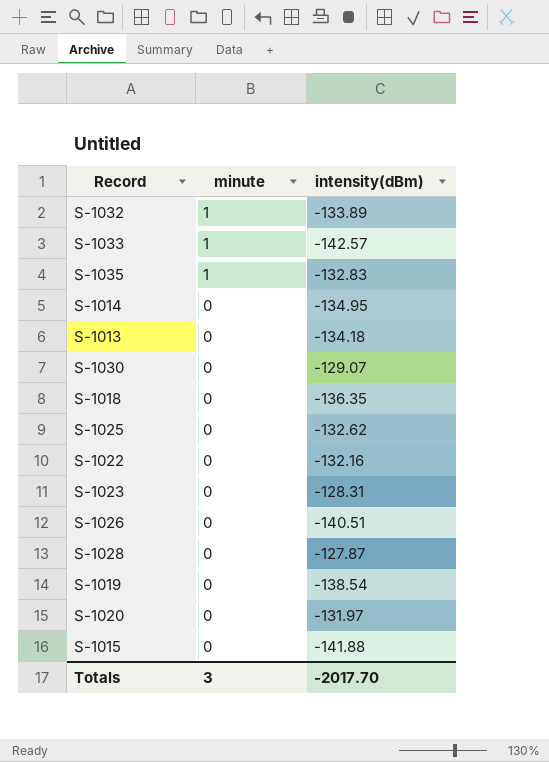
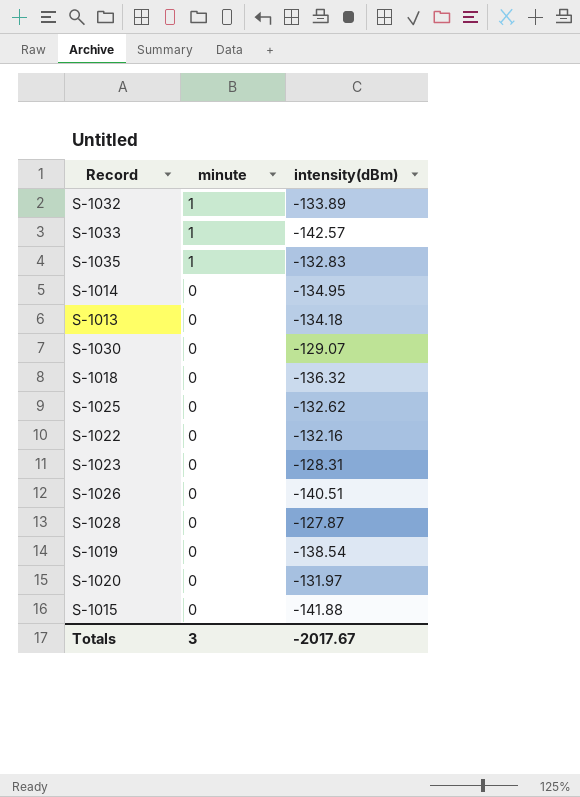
S-1018 | intensity(dBm): -136.35 -> -136.32
Totals | intensity(dBm): -2017.70 -> -2017.67

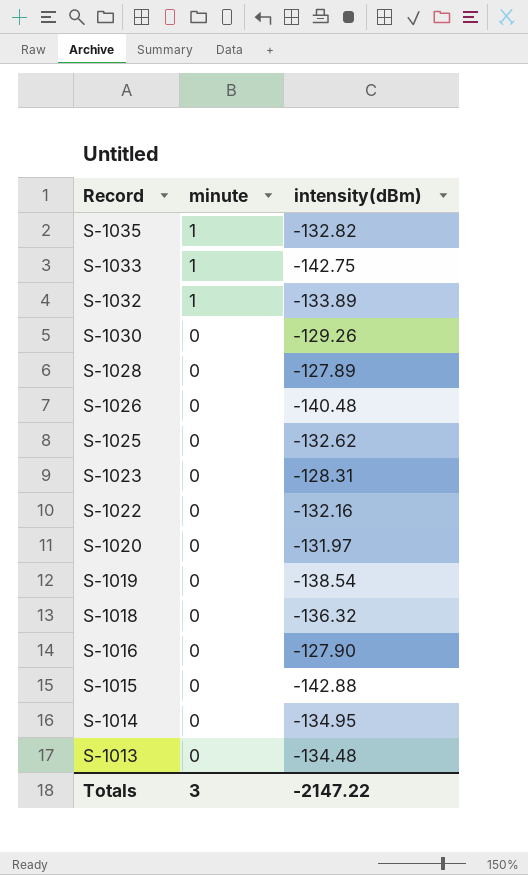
row order: minute descending -> Record descending
S-1035 | intensity(dBm): -132.83 -> -132.82
S-1033 | intensity(dBm): -142.57 -> -142.75
S-1030 | intensity(dBm): -129.07 -> -129.26
S-1028 | intensity(dBm): -127.87 -> -127.89
S-1026 | intensity(dBm): -140.51 -> -140.48
row S-1016: none -> 0 | -127.90
S-1015 | intensity(dBm): -141.88 -> -142.88
S-1013 | intensity(dBm): -134.18 -> -134.48
Totals | intensity(dBm): -2017.67 -> -2147.22

